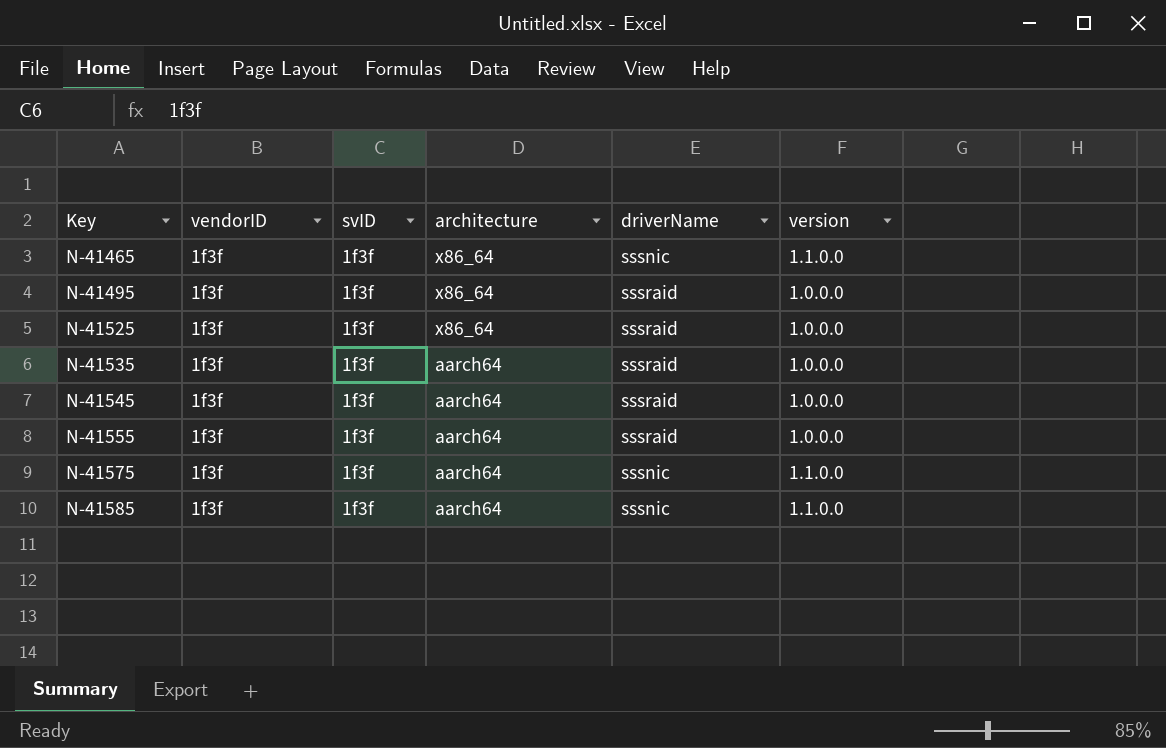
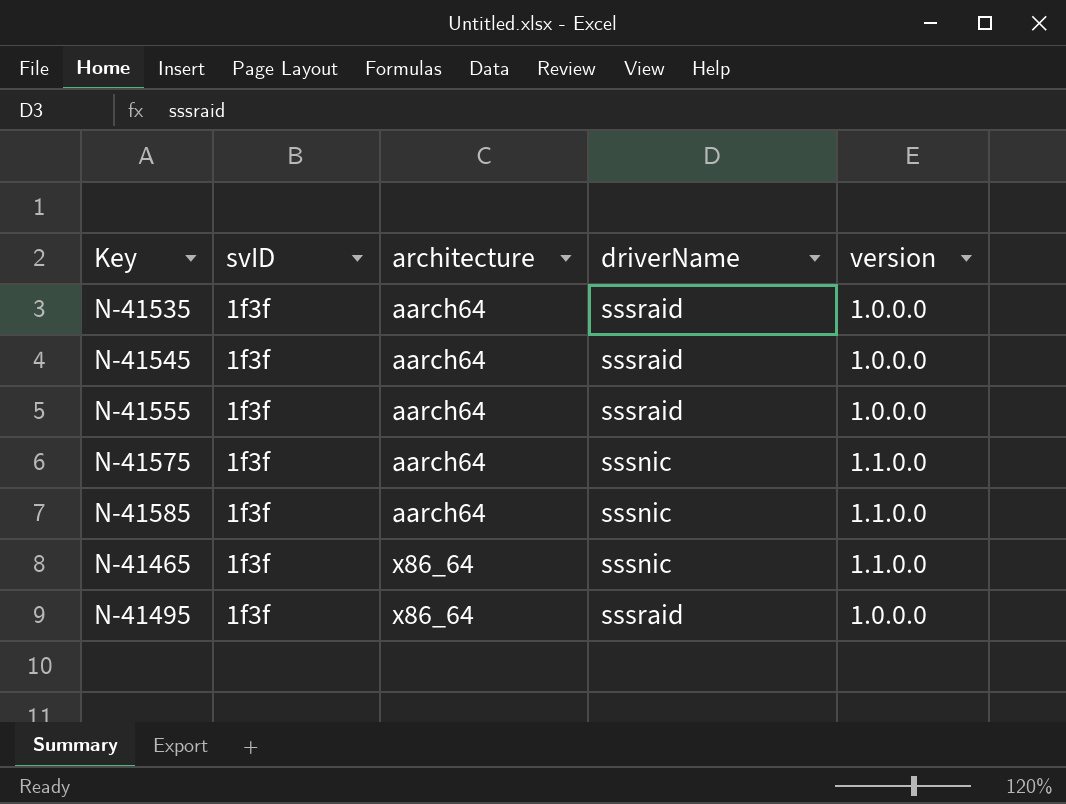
row order: Key ascending -> architecture ascending
column vendorID | position: 2 -> none
row N-41525: 1f3f | 1f3f | x86_64 | sssraid | 1.0.0.0 -> none

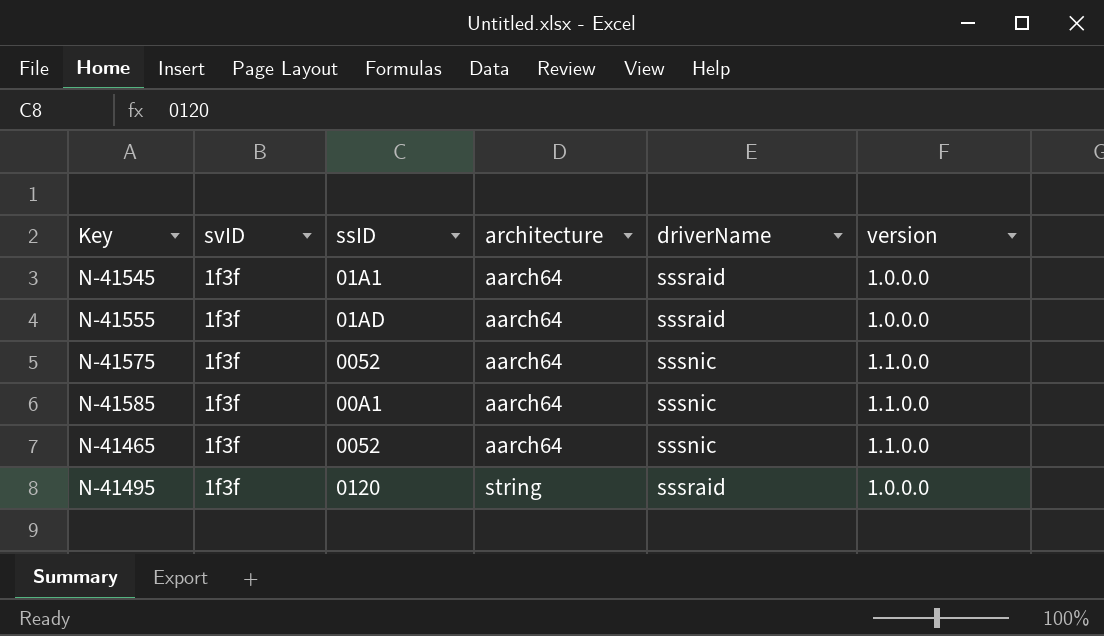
column ssID | position: none -> 3
row N-41535: 1f3f | aarch64 | sssraid | 1.0.0.0 -> none
N-41465 | architecture: x86_64 -> aarch64
N-41495 | architecture: x86_64 -> string

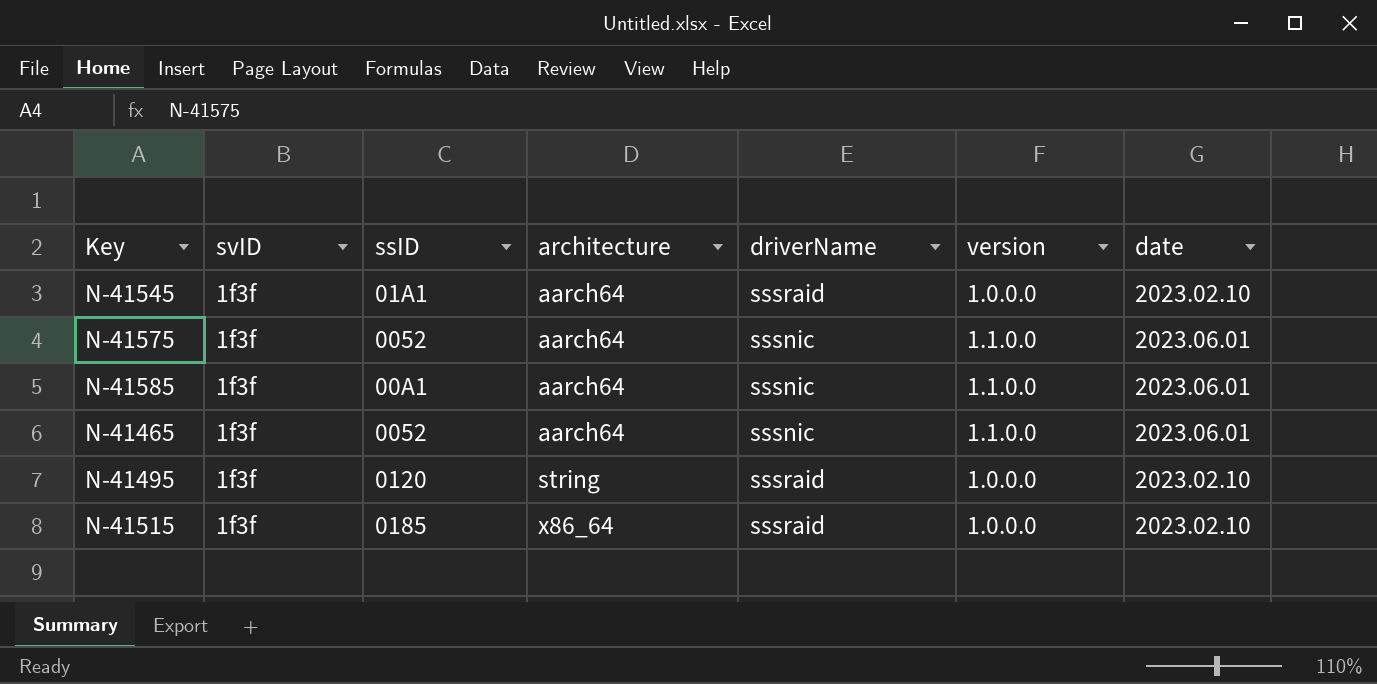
column date | position: none -> 7
row N-41555: 1f3f | 01AD | aarch64 | sssraid | 1.0.0.0 -> none
row N-41515: none -> 1f3f | 0185 | x86_64 | sssraid | 1.0.0.0 | 2023.02.10

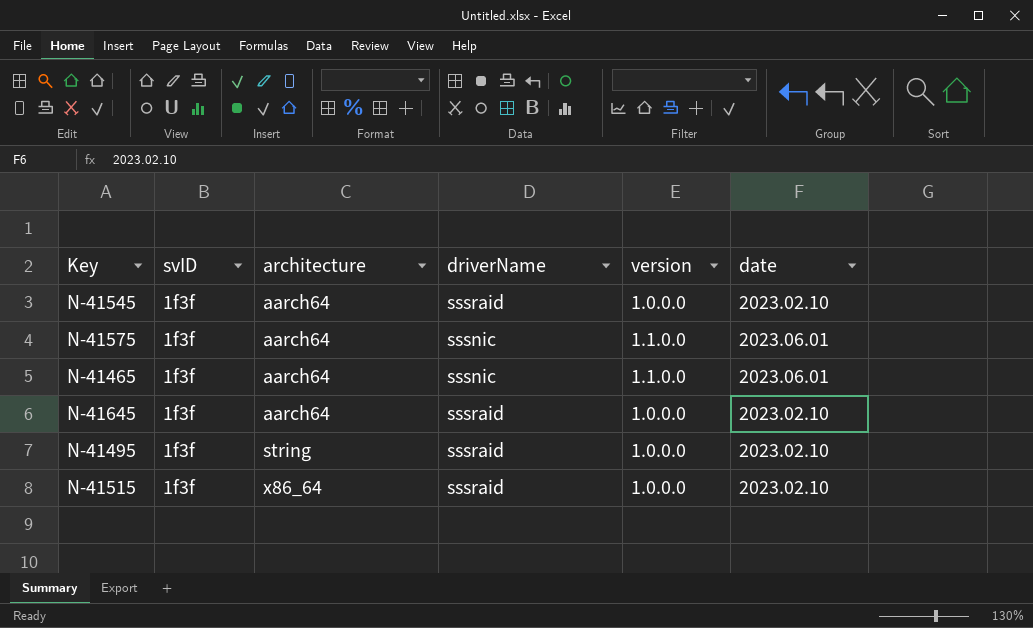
column ssID | position: 3 -> none
row N-41585: 1f3f | 00A1 | aarch64 | sssnic | 1.1.0.0 | 2023.06.01 -> none
row N-41645: none -> 1f3f | aarch64 | sssraid | 1.0.0.0 | 2023.02.10

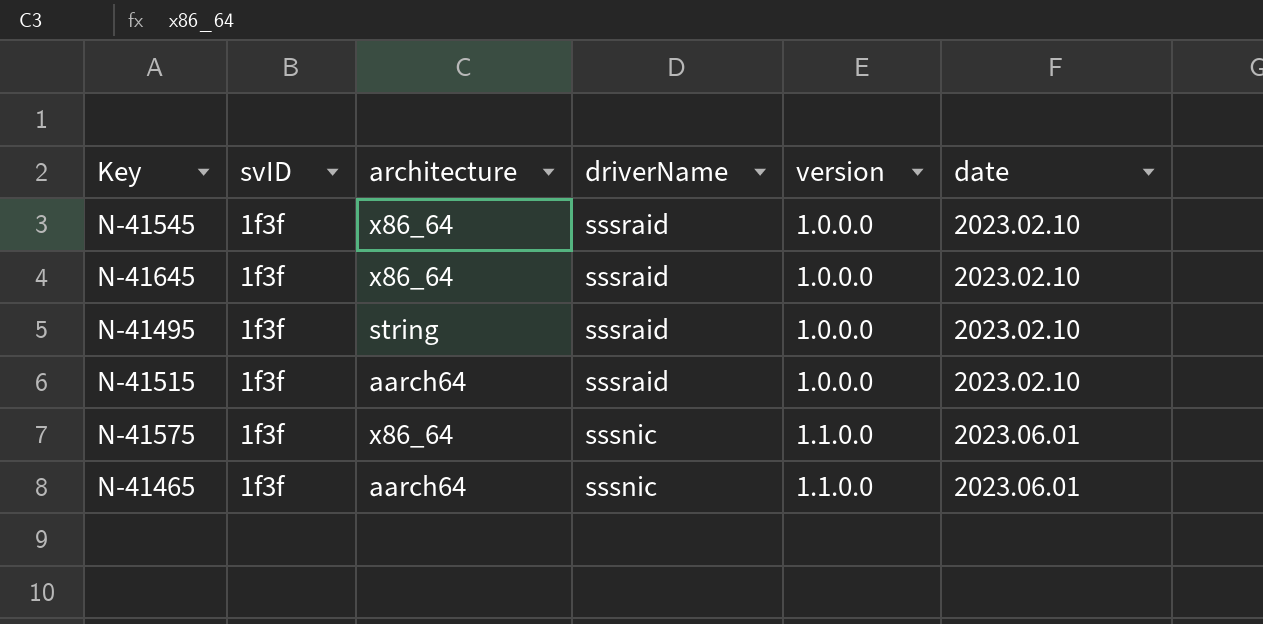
row order: architecture ascending -> driverName descending
N-41545 | architecture: aarch64 -> x86_64
N-41645 | architecture: aarch64 -> x86_64
N-41515 | architecture: x86_64 -> aarch64
N-41575 | architecture: aarch64 -> x86_64

